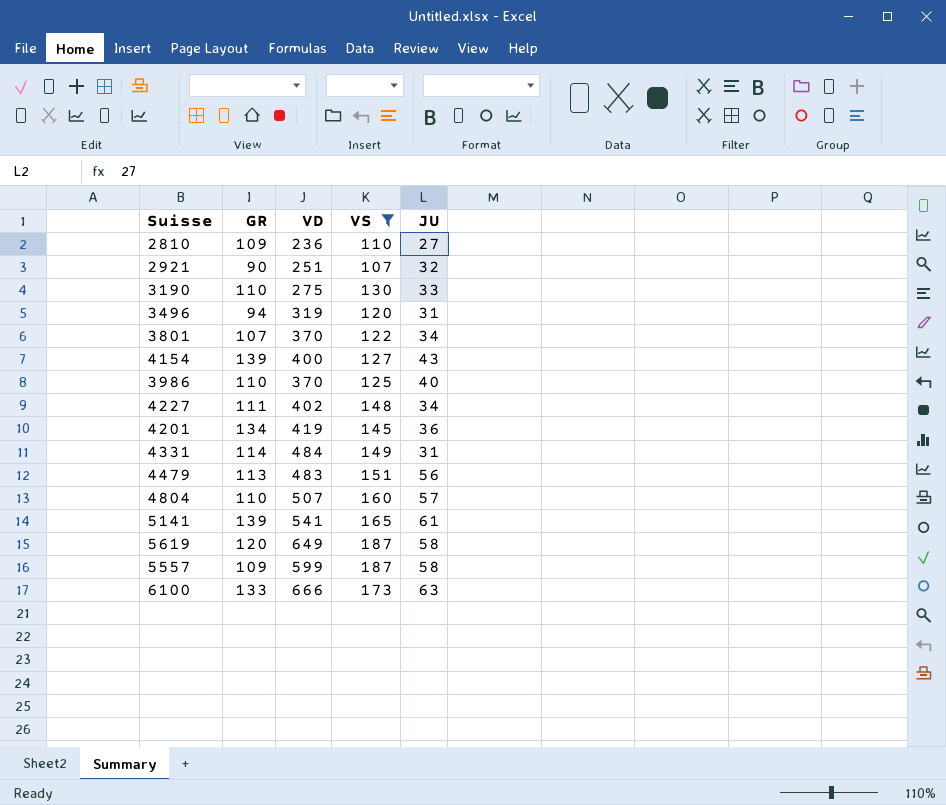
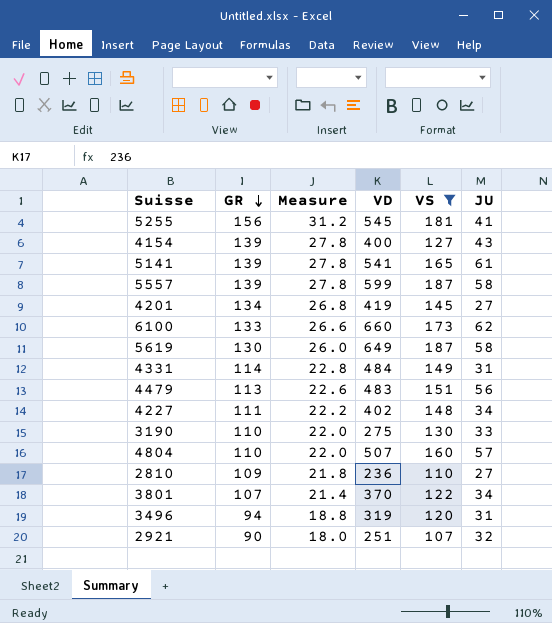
row order: none -> GR descending
column Measure | formula: none -> [GR] * 0.2
row 3986: 110 | 370 | 125 | 40 -> none
row 5255: none -> 156 | 31.2 | 545 | 181 | 41
5557 | GR: 109 -> 139
4201 | JU: 36 -> 27
6100 | VD: 666 -> 660
6100 | JU: 63 -> 62
5619 | GR: 120 -> 130

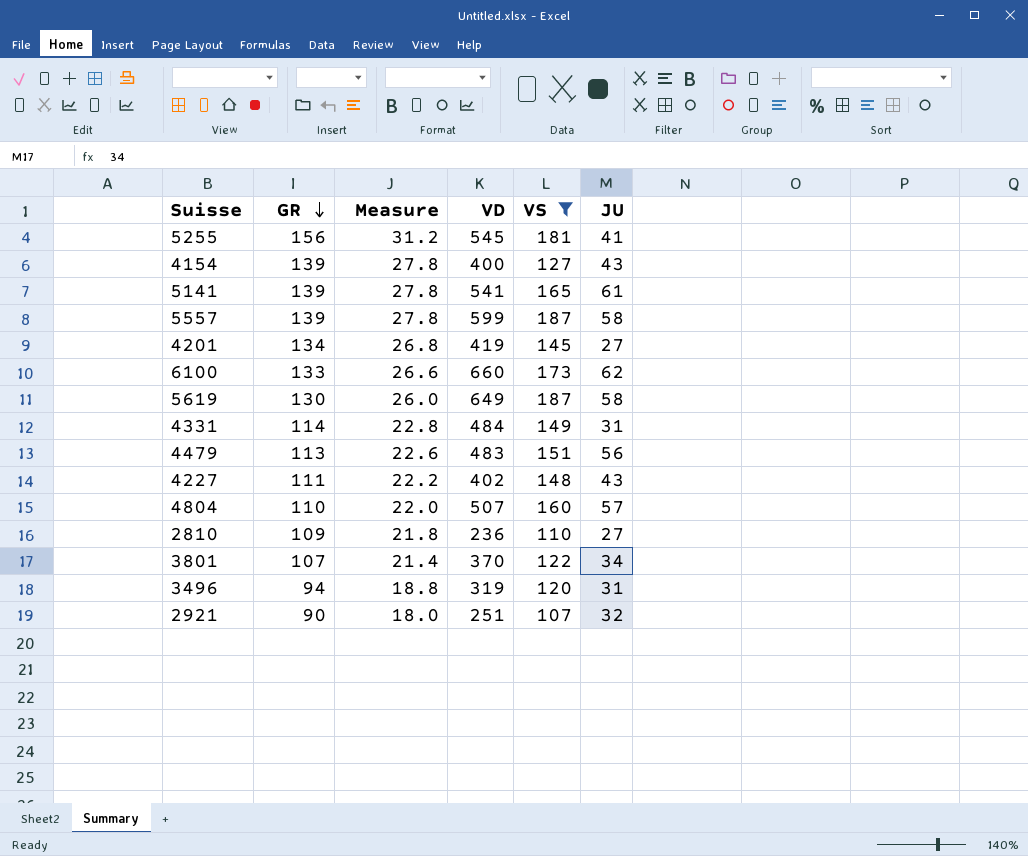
row 3190: 110 | 22.0 | 275 | 130 | 33 -> none
4227 | JU: 34 -> 43

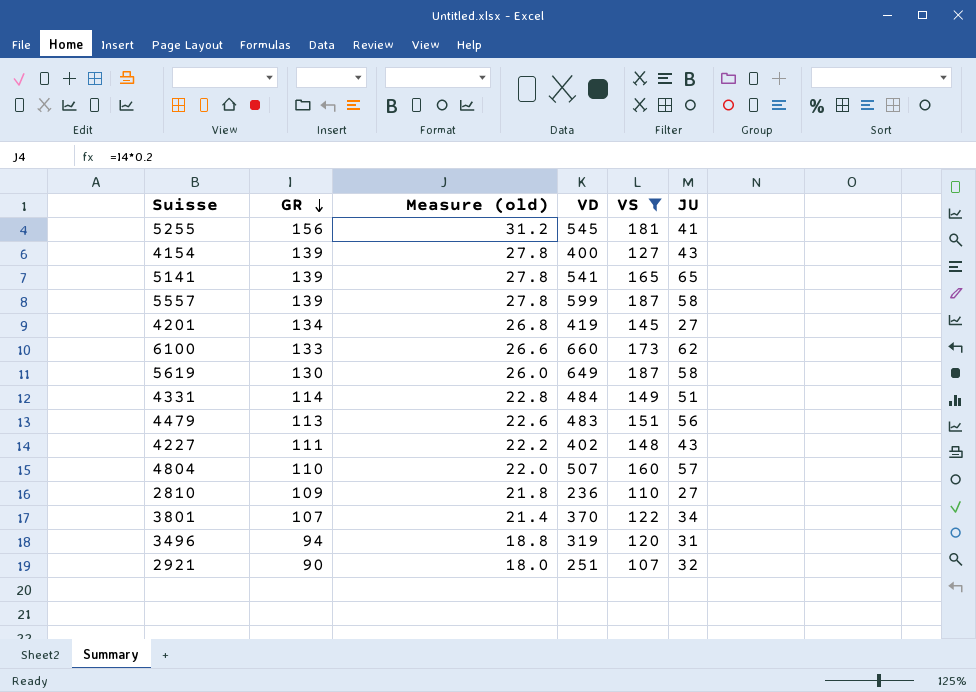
column name: Measure -> Measure (old)
5141 | JU: 61 -> 65
4331 | JU: 31 -> 51

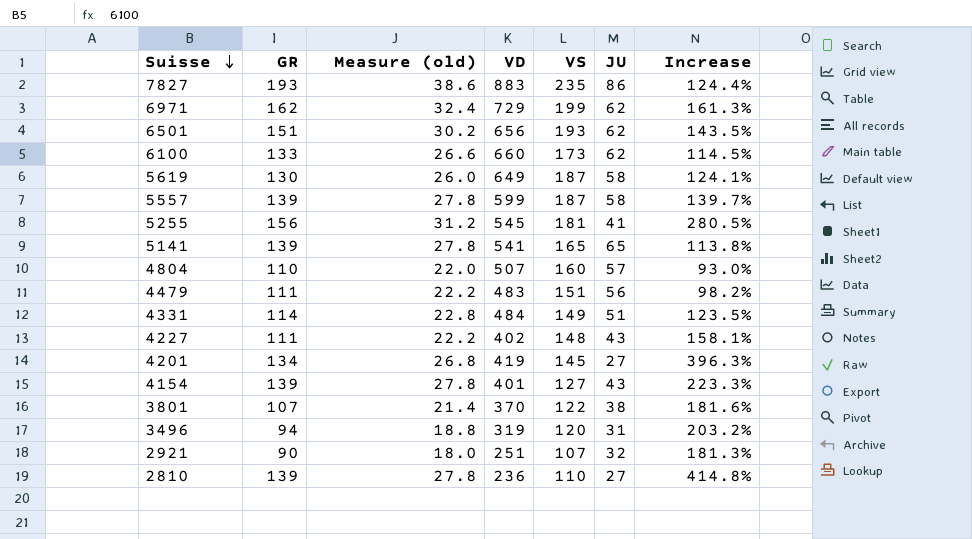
filter: VS <= 187 -> none
row order: GR descending -> Suisse descending
column Increase | formula: none -> ([GR] - [JU]) / [JU]
4479 | GR: 113 -> 111
4479 | Measure (old): 22.6 -> 22.2
4154 | VD: 400 -> 401
3801 | JU: 34 -> 38
2810 | GR: 109 -> 139
2810 | Measure (old): 21.8 -> 27.8

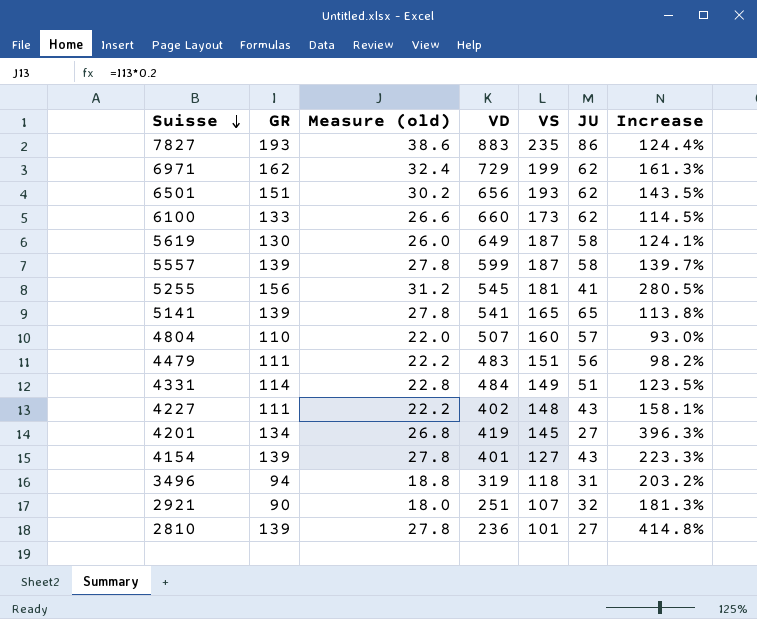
row 3801: 107 | 21.4 | 370 | 122 | 38 | 181.6% -> none
3496 | VS: 120 -> 118
2810 | VS: 110 -> 101

